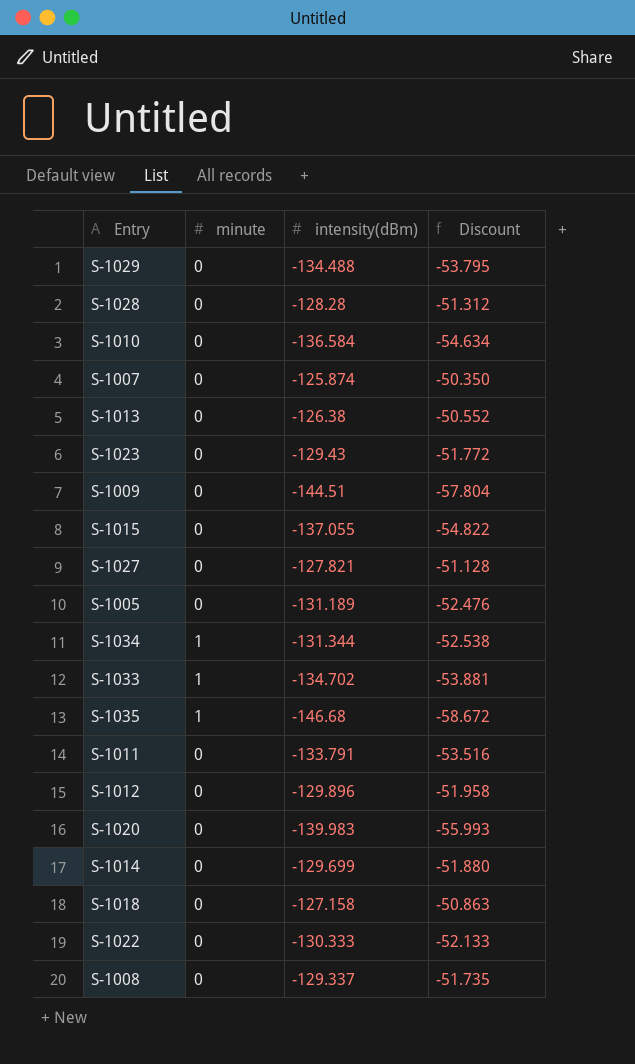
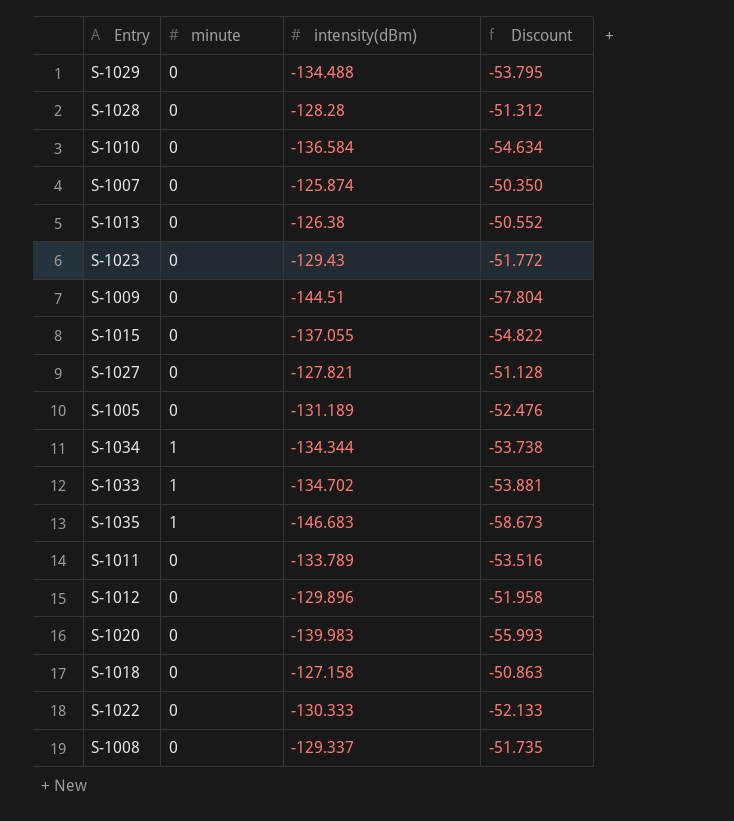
row S-1014: 0 | -129.699 | -51.880 -> none
S-1034 | intensity(dBm): -131.344 -> -134.344
S-1034 | Discount: -52.538 -> -53.738
S-1035 | intensity(dBm): -146.68 -> -146.683
S-1035 | Discount: -58.672 -> -58.673
S-1011 | intensity(dBm): -133.791 -> -133.789

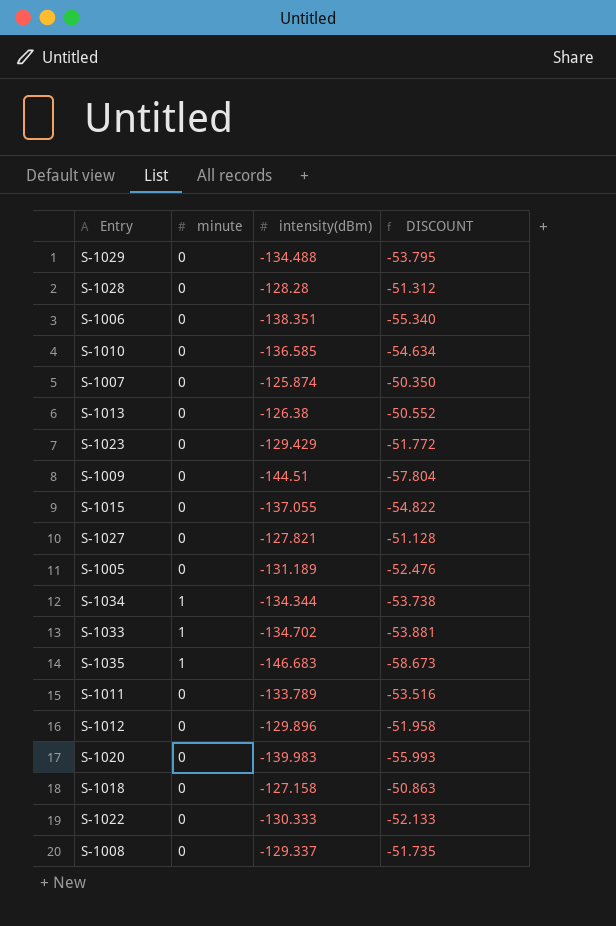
column name: Discount -> DISCOUNT
row S-1006: none -> 0 | -138.351 | -55.340
S-1010 | intensity(dBm): -136.584 -> -136.585
S-1023 | intensity(dBm): -129.43 -> -129.429

